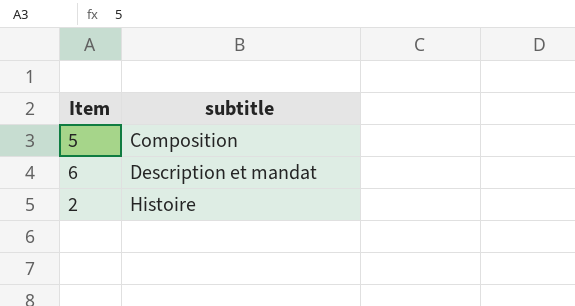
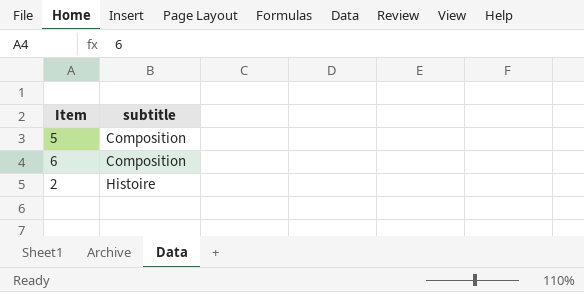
6 | subtitle: Description et mandat -> Composition

